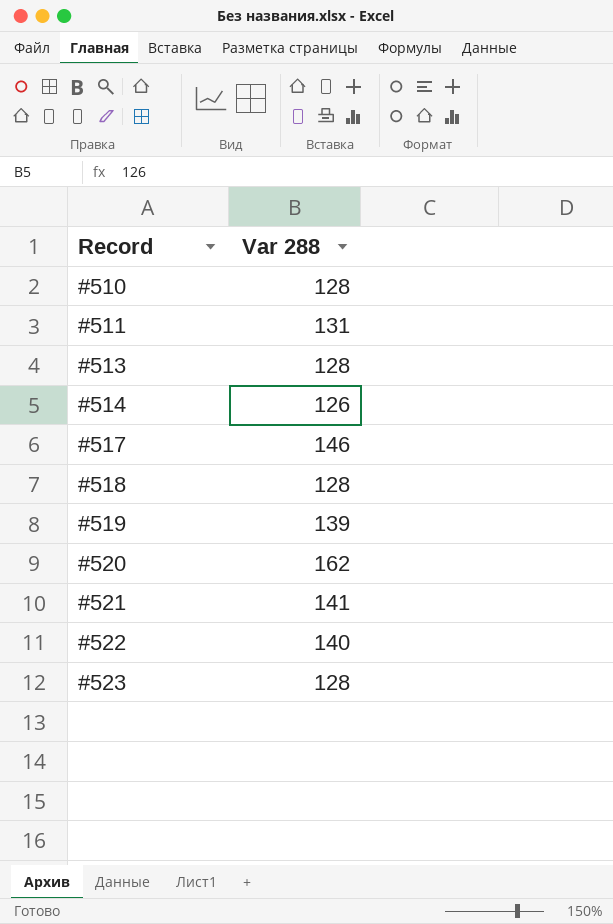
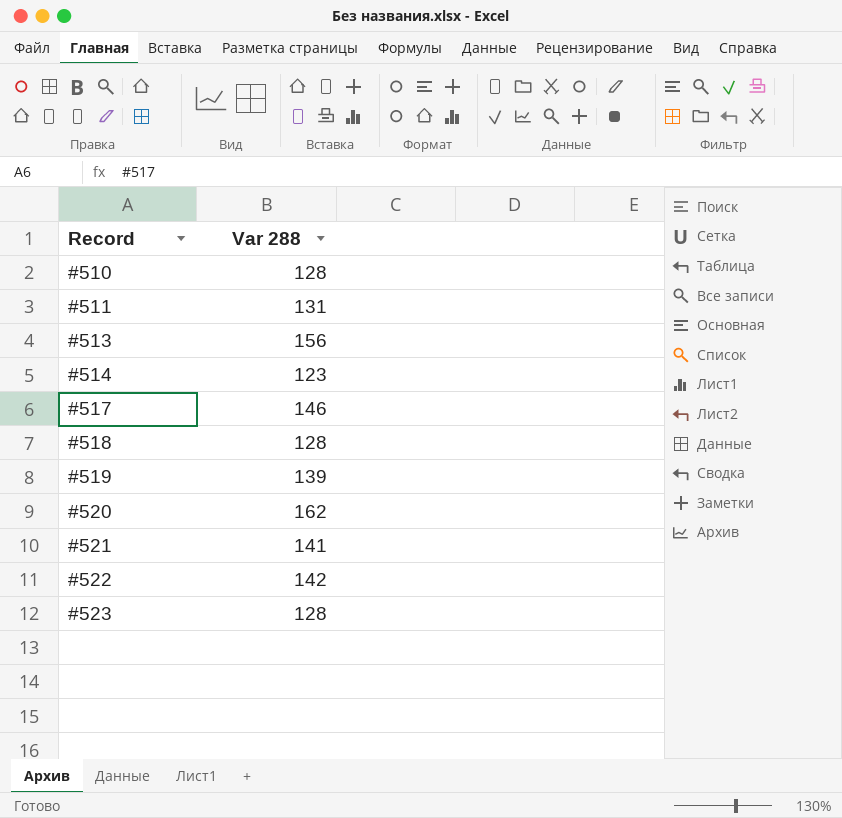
#513 | Var 288: 128 -> 156
#514 | Var 288: 126 -> 123
#522 | Var 288: 140 -> 142

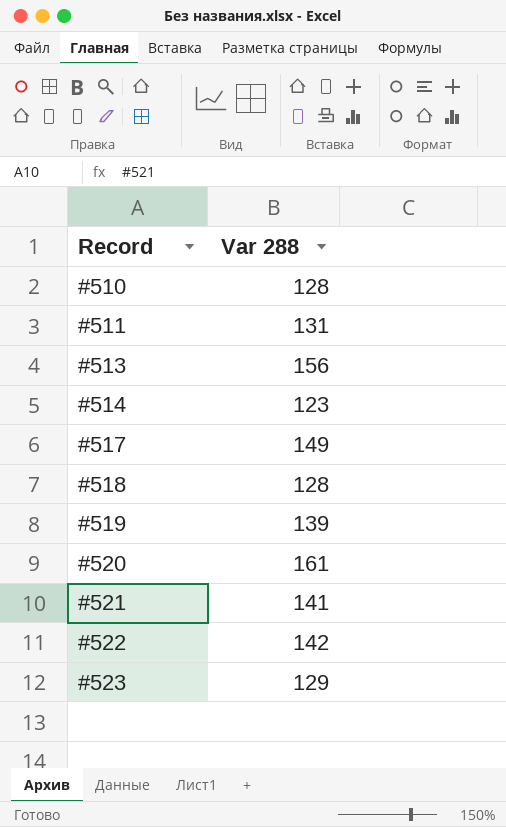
#517 | Var 288: 146 -> 149
#520 | Var 288: 162 -> 161
#523 | Var 288: 128 -> 129

